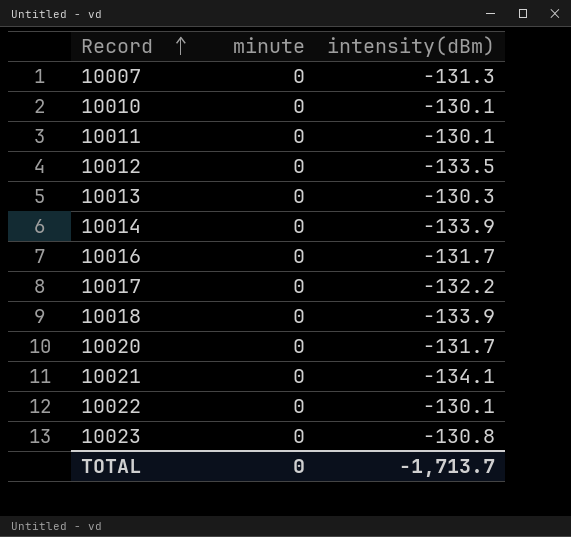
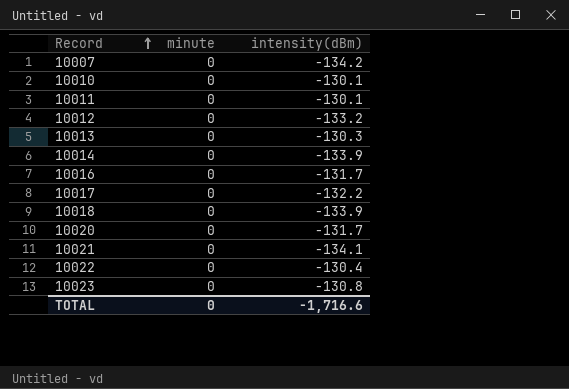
10007 | intensity(dBm): -131.3 -> -134.2
10012 | intensity(dBm): -133.5 -> -133.2
10022 | intensity(dBm): -130.1 -> -130.4
TOTAL | intensity(dBm): -1,713.7 -> -1,716.6

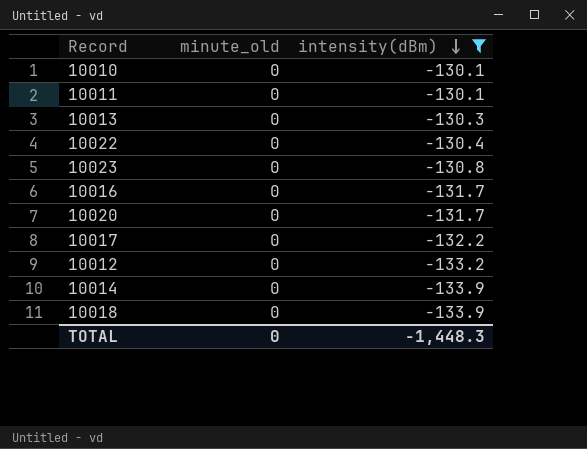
filter: none -> intensity(dBm) >= -133.9
row order: Record ascending -> intensity(dBm) descending
column name: minute -> minute_old
TOTAL | intensity(dBm): -1,716.6 -> -1,448.3

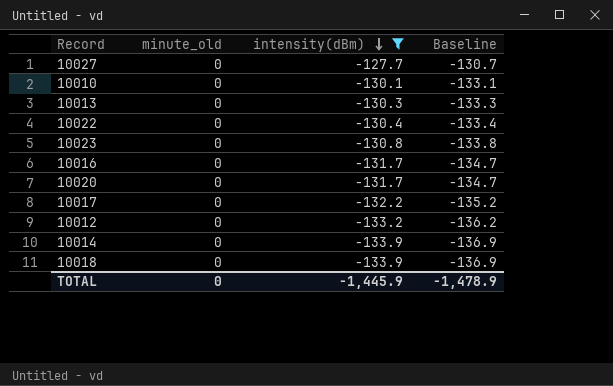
column Baseline | formula: none -> [intensity(dBm)] - 3
row 10011: 0 | -130.1 -> none
row 10027: none -> 0 | -127.7 | -130.7
TOTAL | intensity(dBm): -1,448.3 -> -1,445.9

